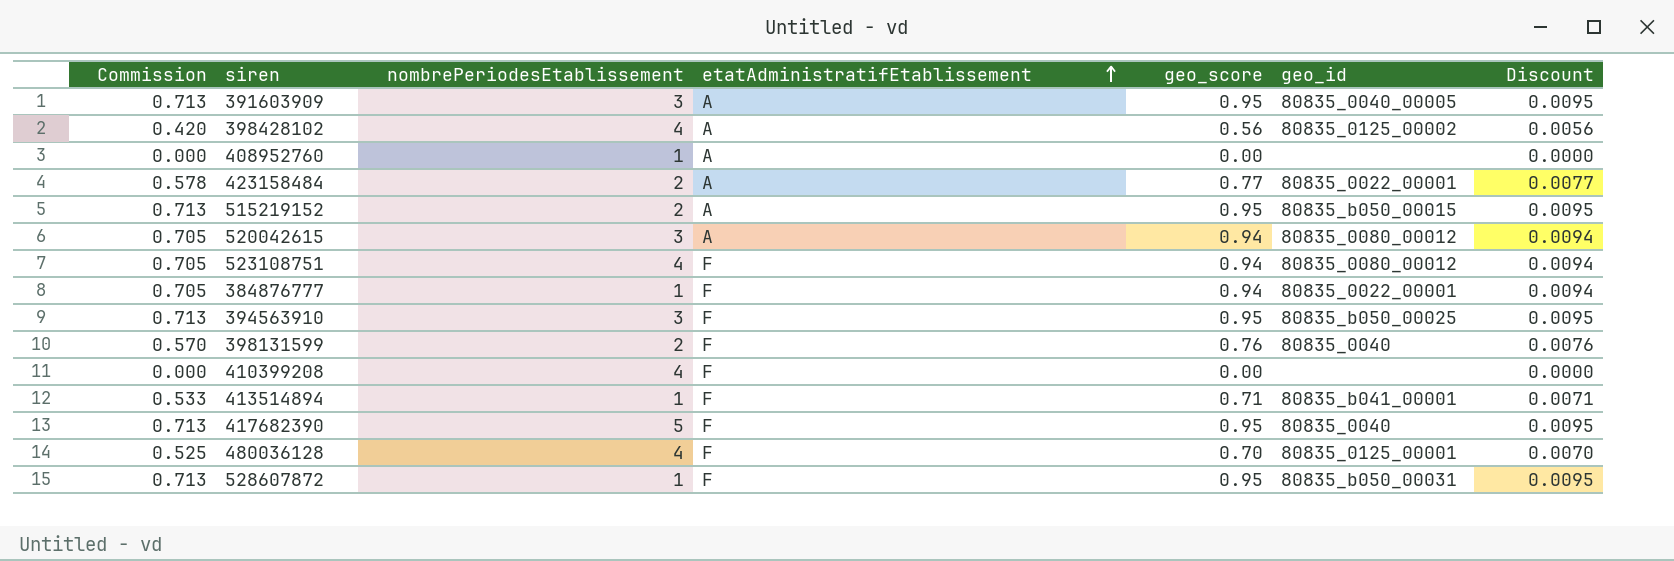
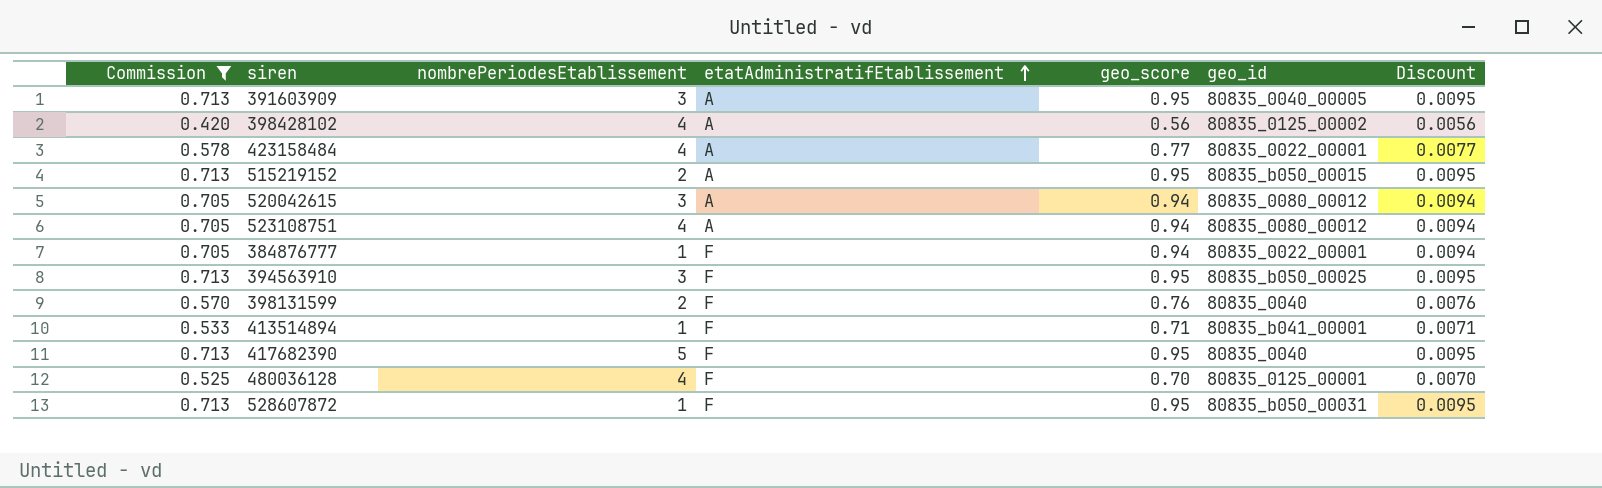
filter: none -> Commission != 0.000
423158484 | nombrePeriodesEtablissement: 2 -> 4
523108751 | etatAdministratifEtablissement: F -> A

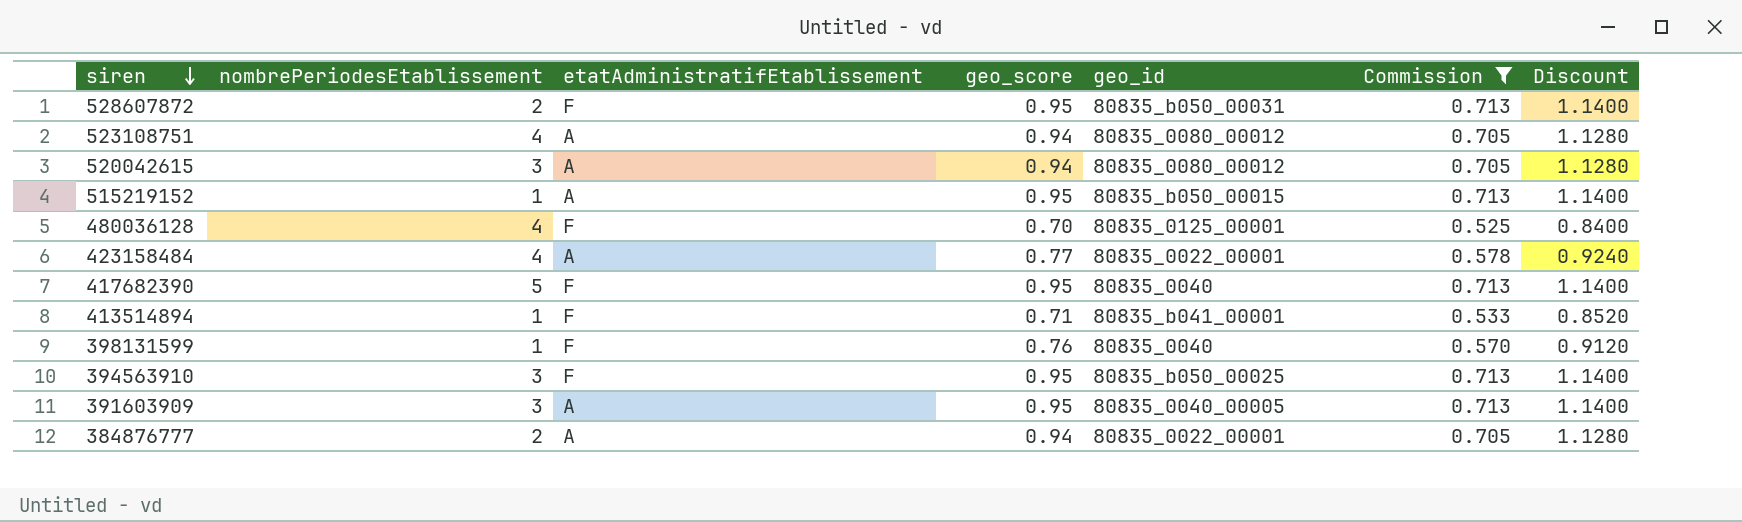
row order: etatAdministratifEtablissement ascending -> siren descending
column Commission | position: 1 -> 6
column Discount | formula: [geo_score] * 0.01 -> [geo_score] * 1.2
row 398428102: 0.420 | 4 | A | 0.56 | 80835_0125_00002 | 0.0056 -> none
528607872 | nombrePeriodesEtablissement: 1 -> 2
515219152 | nombrePeriodesEtablissement: 2 -> 1
398131599 | nombrePeriodesEtablissement: 2 -> 1
384876777 | nombrePeriodesEtablissement: 1 -> 2
384876777 | etatAdministratifEtablissement: F -> A

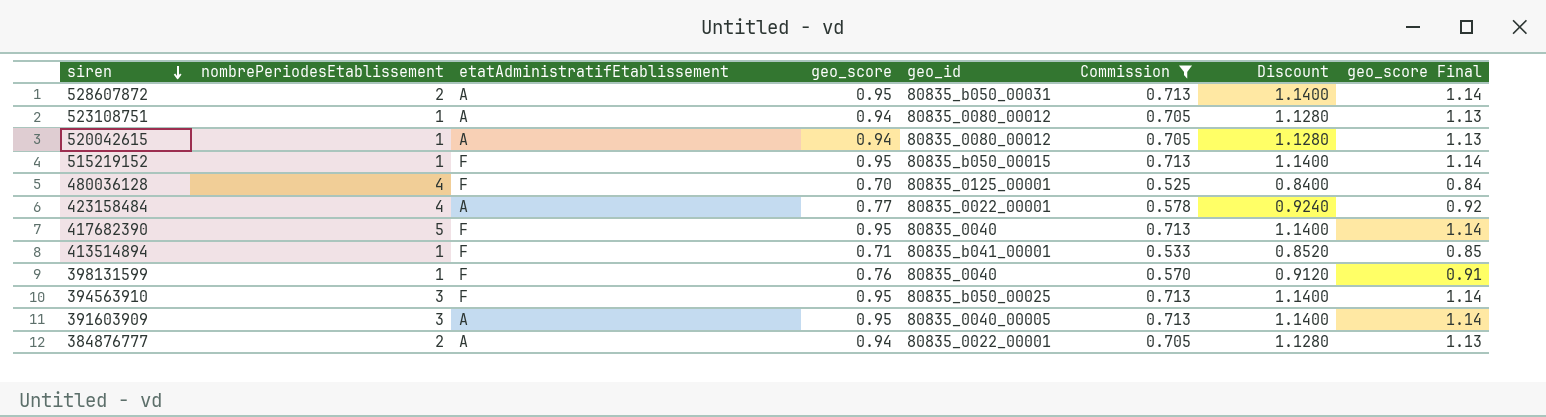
column geo_score Final | formula: none -> [geo_score] * 1.2
528607872 | etatAdministratifEtablissement: F -> A
523108751 | nombrePeriodesEtablissement: 4 -> 1
520042615 | nombrePeriodesEtablissement: 3 -> 1
515219152 | etatAdministratifEtablissement: A -> F

